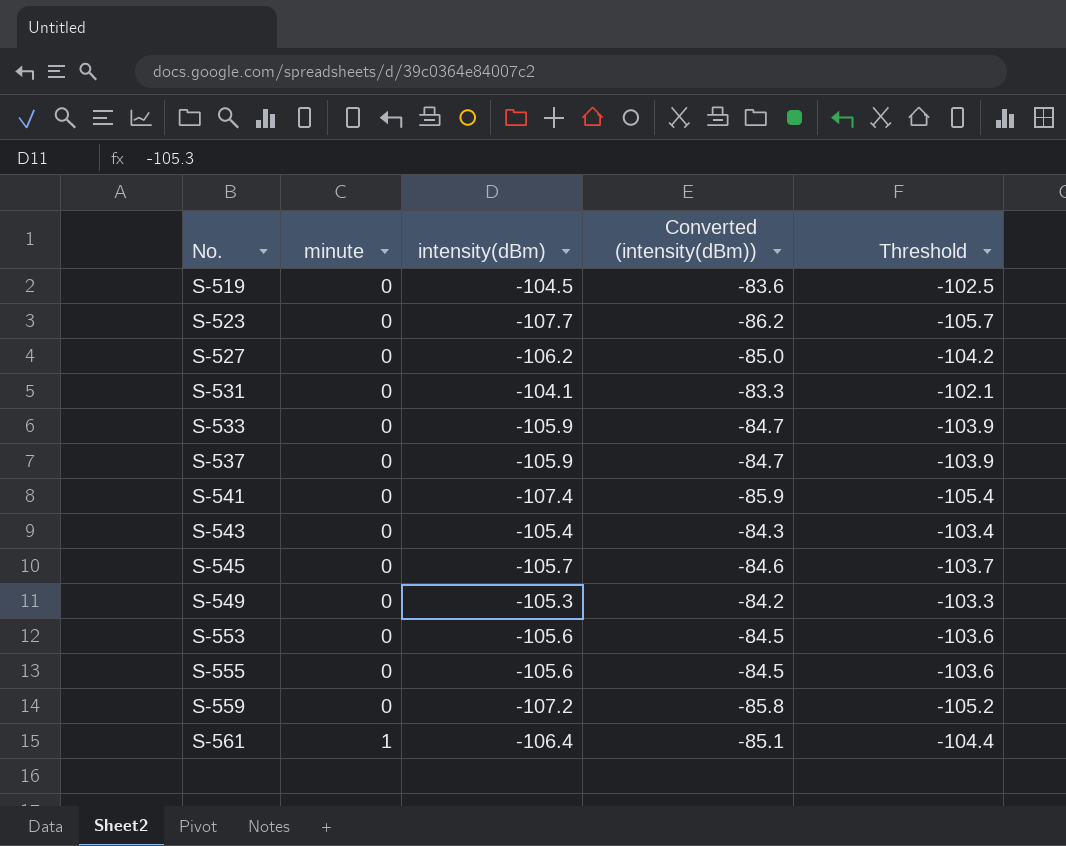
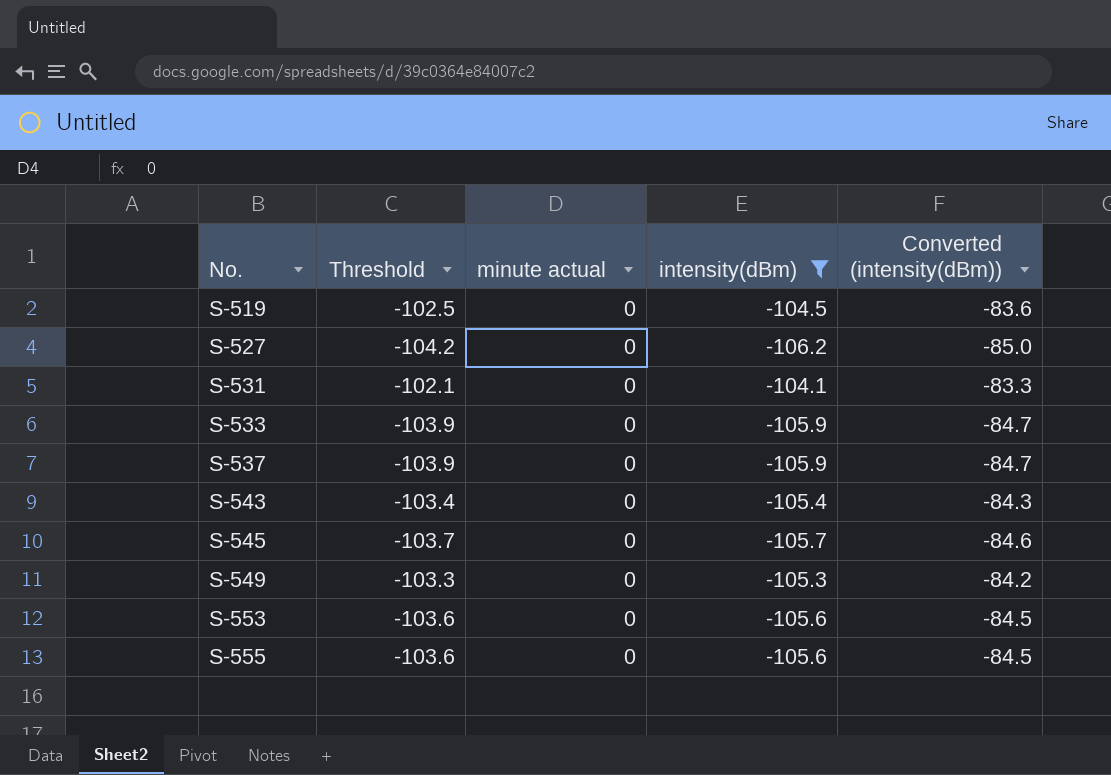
filter: none -> intensity(dBm) >= -106.2
column Threshold | position: 5 -> 2
column name: minute -> minute actual

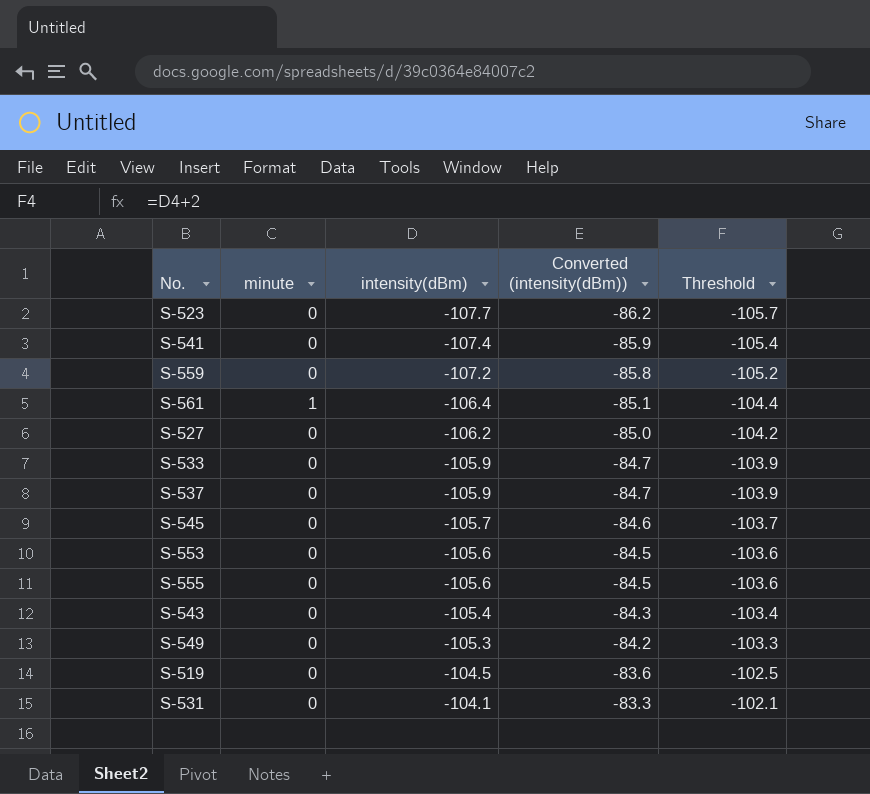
filter: intensity(dBm) >= -106.2 -> none
row order: No. ascending -> intensity(dBm) ascending
column name: minute actual -> minute
column Threshold | position: 2 -> 5

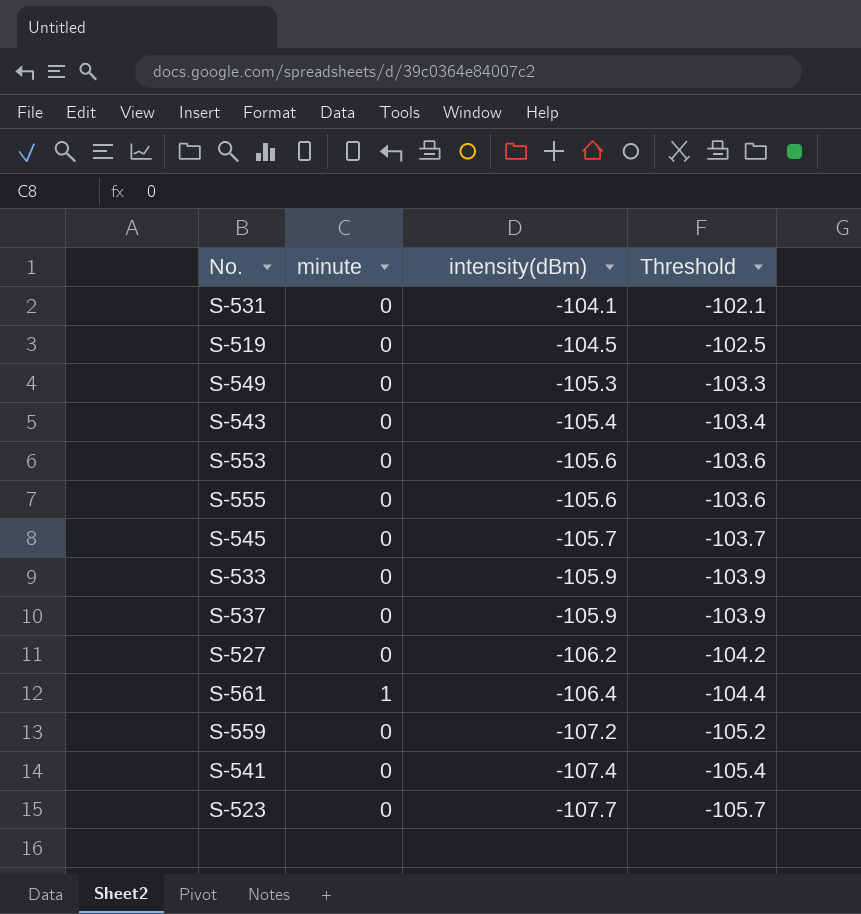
row order: intensity(dBm) ascending -> intensity(dBm) descending
column Converted (intensity(dBm)) | formula: [intensity(dBm)] * 0.8 -> none

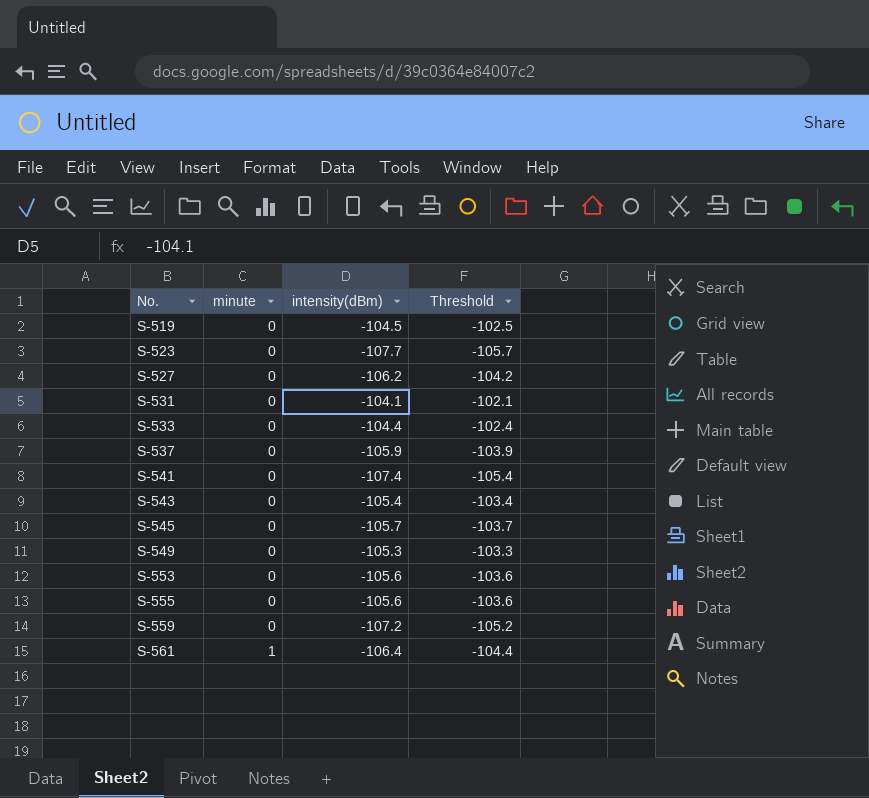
row order: intensity(dBm) descending -> No. ascending
S-533 | intensity(dBm): -105.9 -> -104.4
S-533 | Threshold: -103.9 -> -102.4

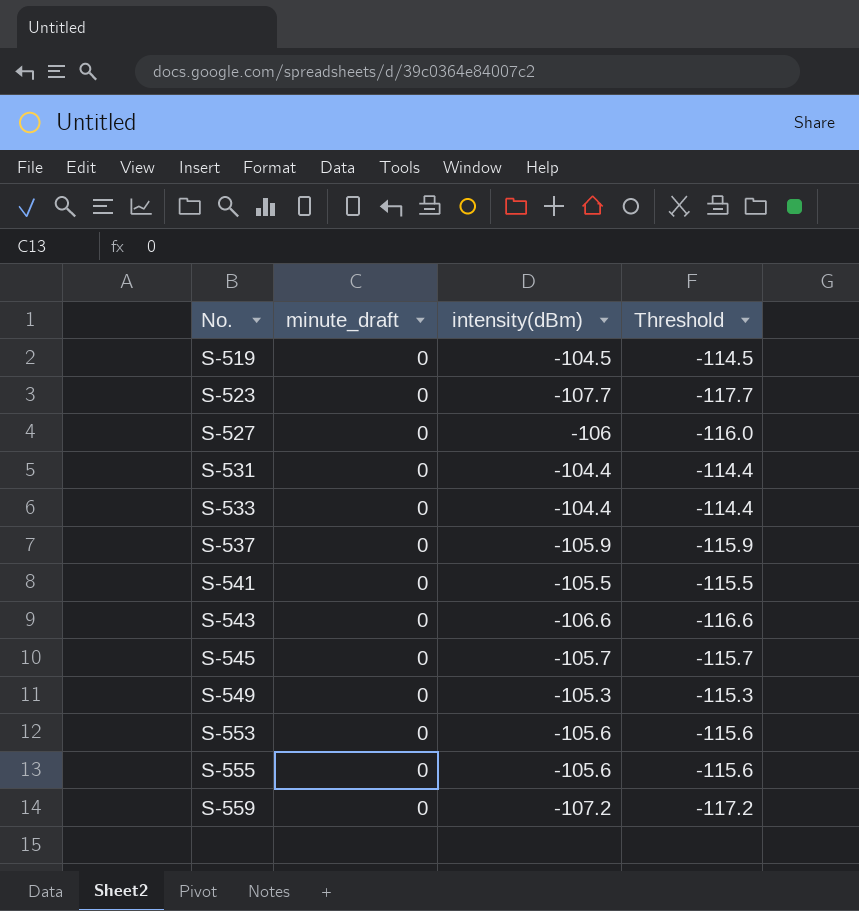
column name: minute -> minute_draft
column Threshold | formula: [intensity(dBm)] + 2 -> [intensity(dBm)] - 10
row S-561: 1 | -106.4 | -104.4 -> none
S-527 | intensity(dBm): -106.2 -> -106
S-531 | intensity(dBm): -104.1 -> -104.4
S-541 | intensity(dBm): -107.4 -> -105.5
S-543 | intensity(dBm): -105.4 -> -106.6

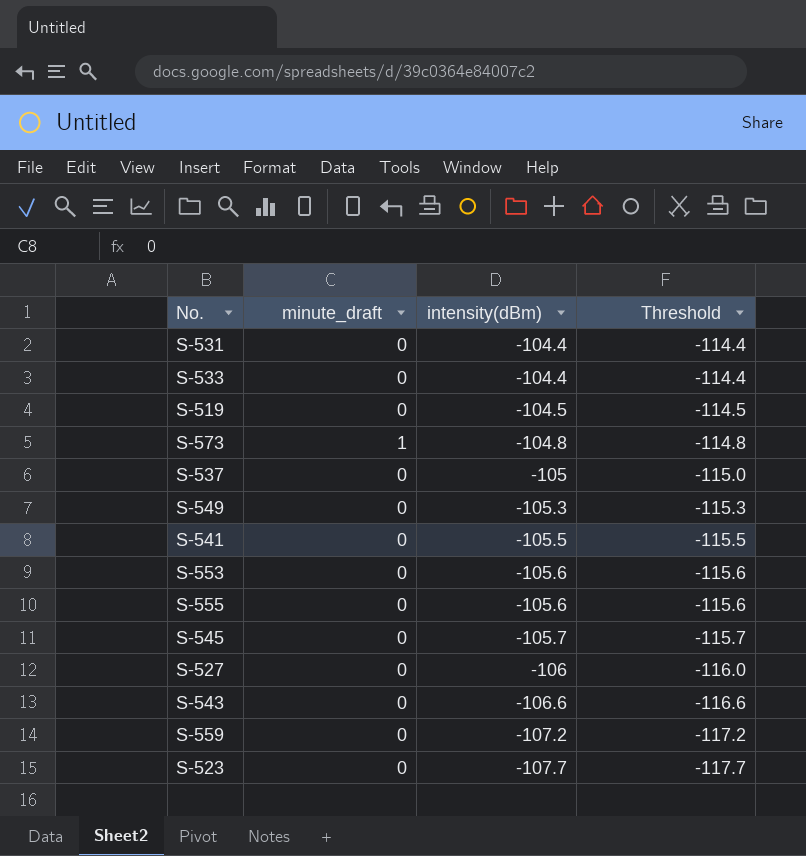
row order: No. ascending -> intensity(dBm) descending
row S-573: none -> 1 | -104.8 | -114.8
S-537 | intensity(dBm): -105.9 -> -105
S-537 | Threshold: -115.9 -> -115.0

